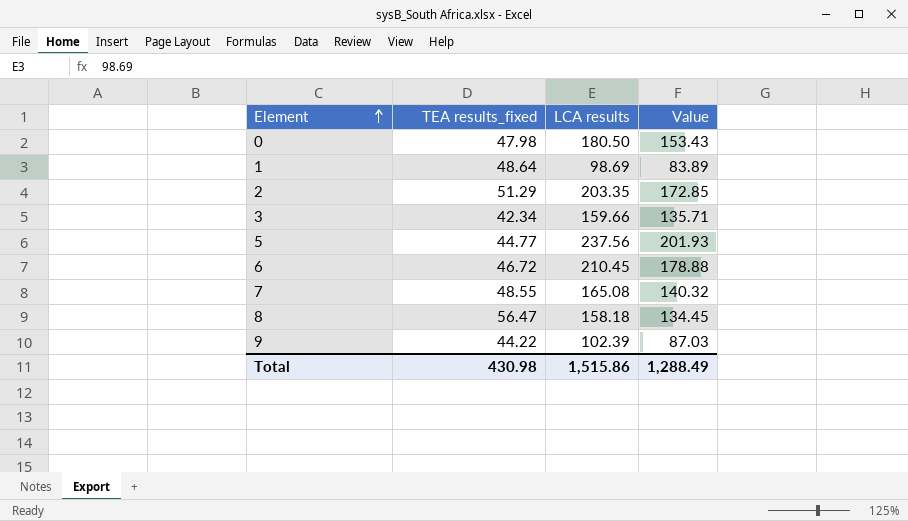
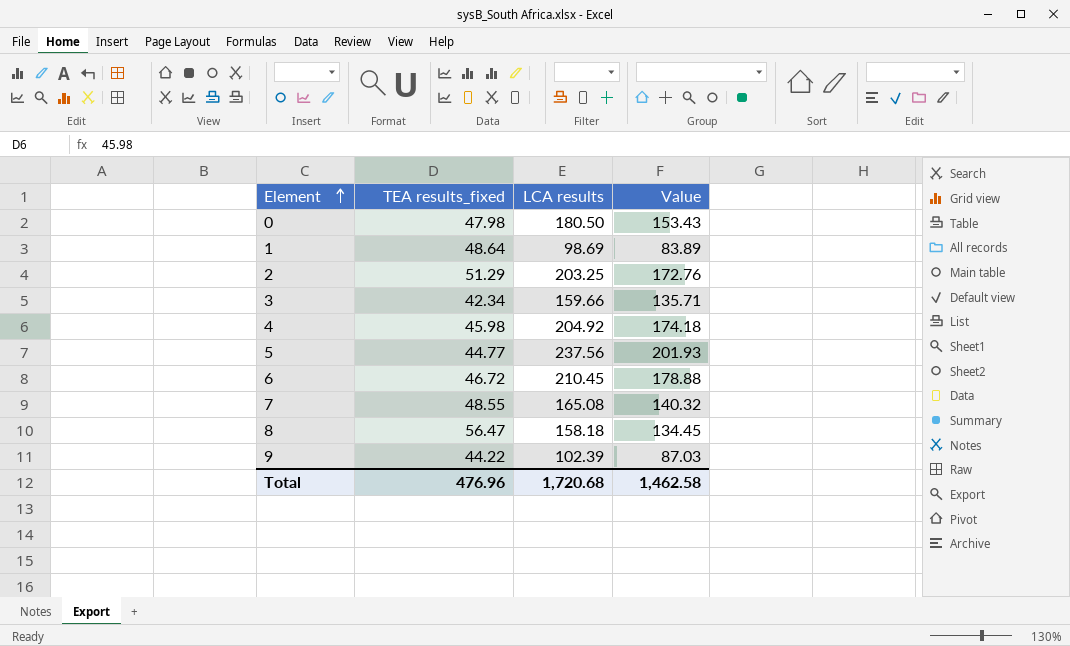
2 | LCA results: 203.35 -> 203.25
2 | Value: 172.85 -> 172.76
row 4: none -> 45.98 | 204.92 | 174.18
Total | TEA results_fixed: 430.98 -> 476.96
Total | LCA results: 1,515.86 -> 1,720.68
Total | Value: 1,288.49 -> 1,462.58

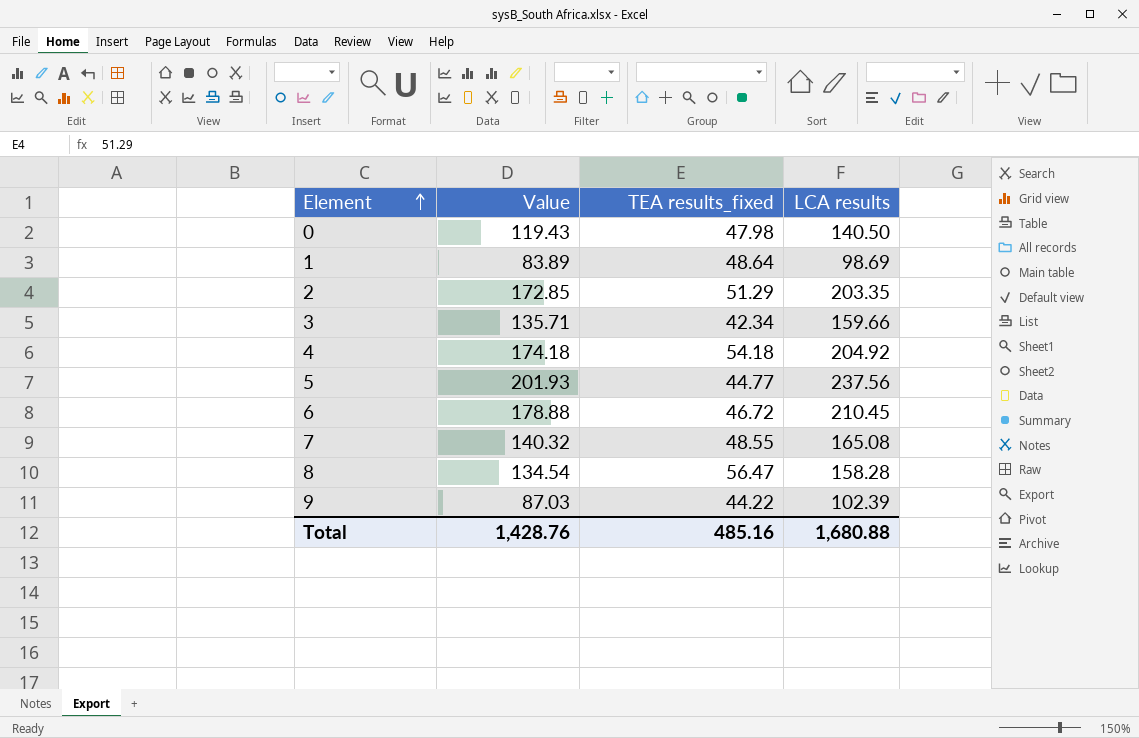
column Value | position: 4 -> 2
0 | Value: 153.43 -> 119.43
0 | LCA results: 180.50 -> 140.50
2 | Value: 172.76 -> 172.85
2 | LCA results: 203.25 -> 203.35
4 | TEA results_fixed: 45.98 -> 54.18
8 | Value: 134.45 -> 134.54
8 | LCA results: 158.18 -> 158.28
Total | Value: 1,462.58 -> 1,428.76
Total | TEA results_fixed: 476.96 -> 485.16
Total | LCA results: 1,720.68 -> 1,680.88

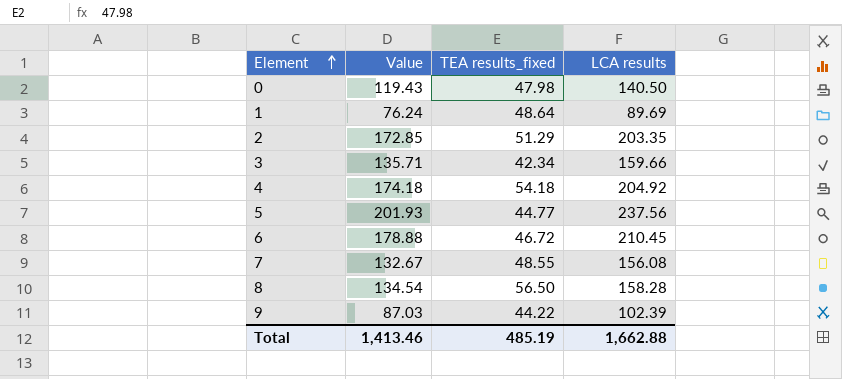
1 | Value: 83.89 -> 76.24
1 | LCA results: 98.69 -> 89.69
7 | Value: 140.32 -> 132.67
7 | LCA results: 165.08 -> 156.08
8 | TEA results_fixed: 56.47 -> 56.50
Total | Value: 1,428.76 -> 1,413.46
Total | TEA results_fixed: 485.16 -> 485.19
Total | LCA results: 1,680.88 -> 1,662.88

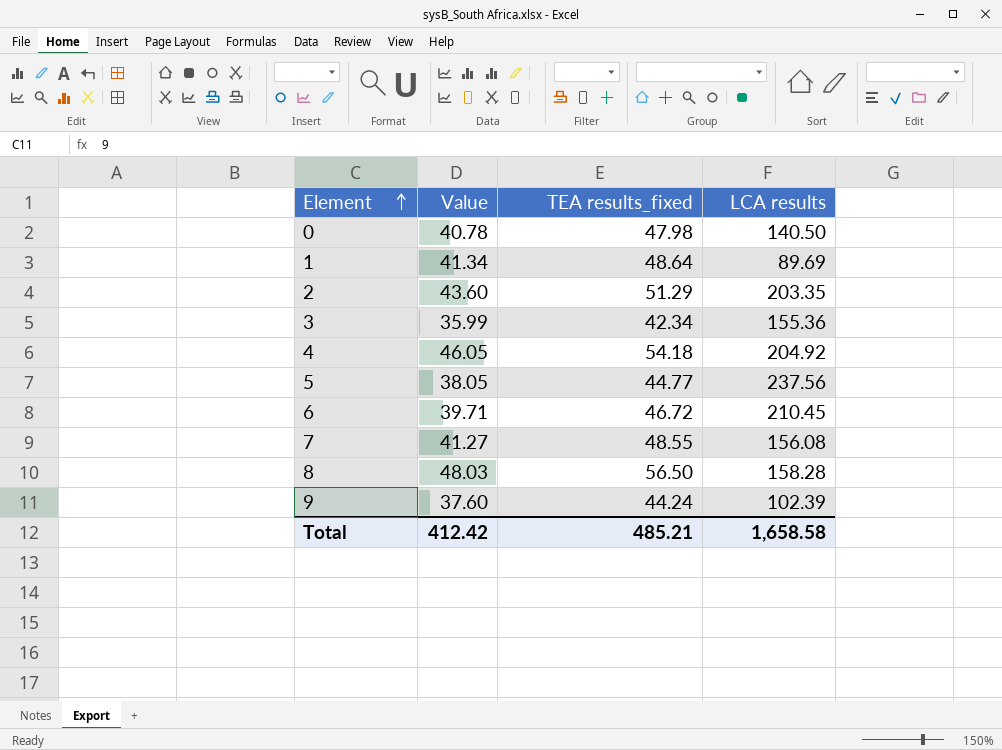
column Value | formula: [LCA results] * 0.85 -> [TEA results_fixed] * 0.85
3 | LCA results: 159.66 -> 155.36
9 | TEA results_fixed: 44.22 -> 44.24
Total | Value: 1,413.46 -> 412.42
Total | TEA results_fixed: 485.19 -> 485.21
Total | LCA results: 1,662.88 -> 1,658.58

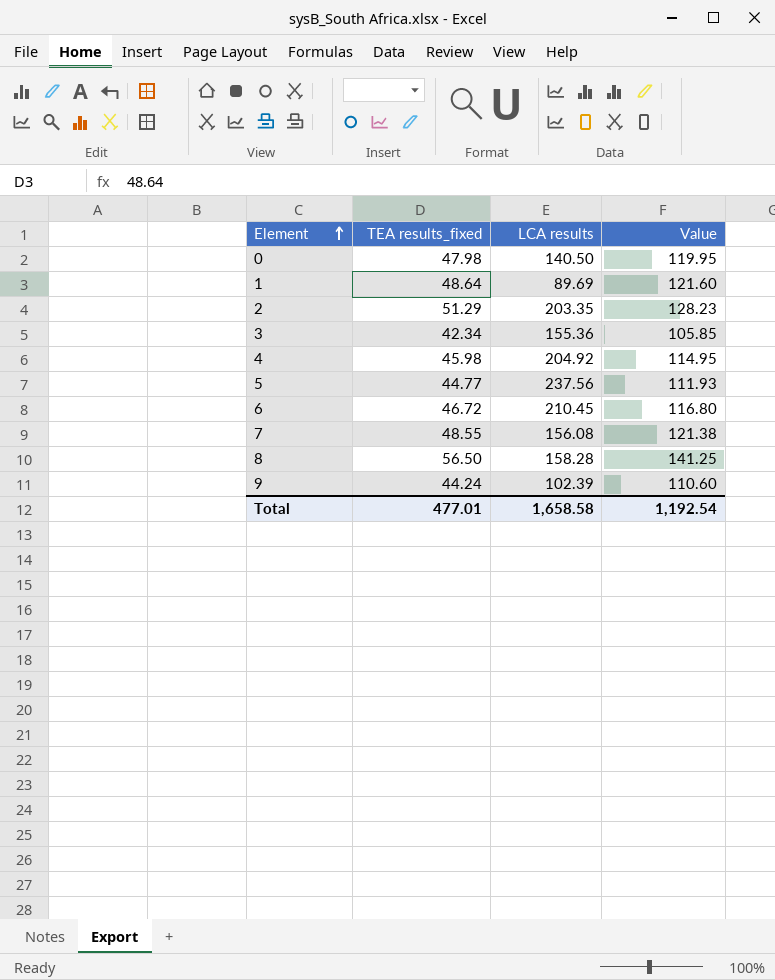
column Value | formula: [TEA results_fixed] * 0.85 -> [TEA results_fixed] * 2.5
column Value | position: 2 -> 4
4 | TEA results_fixed: 54.18 -> 45.98
Total | TEA results_fixed: 485.21 -> 477.01
Total | Value: 412.42 -> 1,192.54

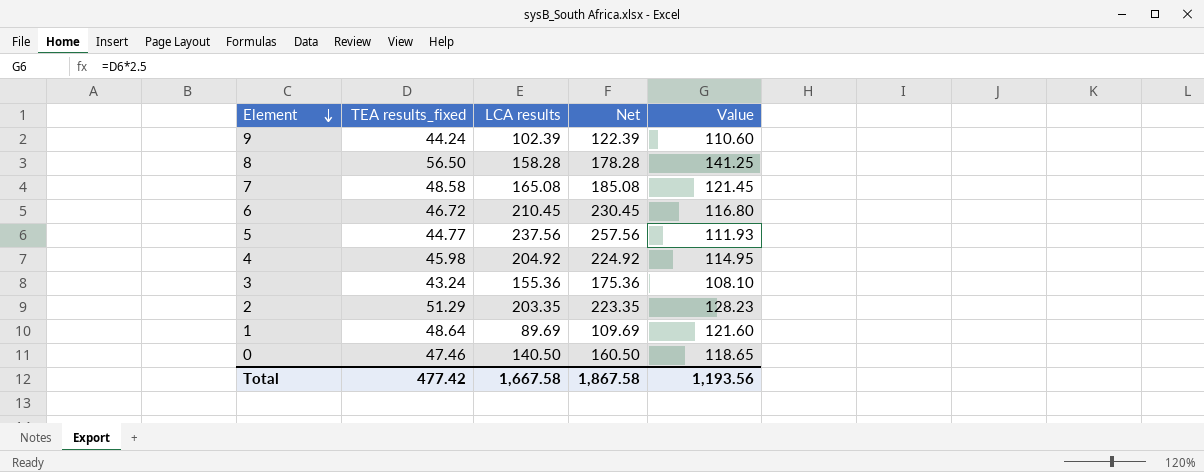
row order: Element ascending -> Element descending
column Net | formula: none -> [LCA results] + 20
7 | TEA results_fixed: 48.55 -> 48.58
7 | LCA results: 156.08 -> 165.08
7 | Value: 121.38 -> 121.45
3 | TEA results_fixed: 42.34 -> 43.24
3 | Value: 105.85 -> 108.10
0 | TEA results_fixed: 47.98 -> 47.46
0 | Value: 119.95 -> 118.65
Total | TEA results_fixed: 477.01 -> 477.42
Total | LCA results: 1,658.58 -> 1,667.58
Total | Value: 1,192.54 -> 1,193.56

